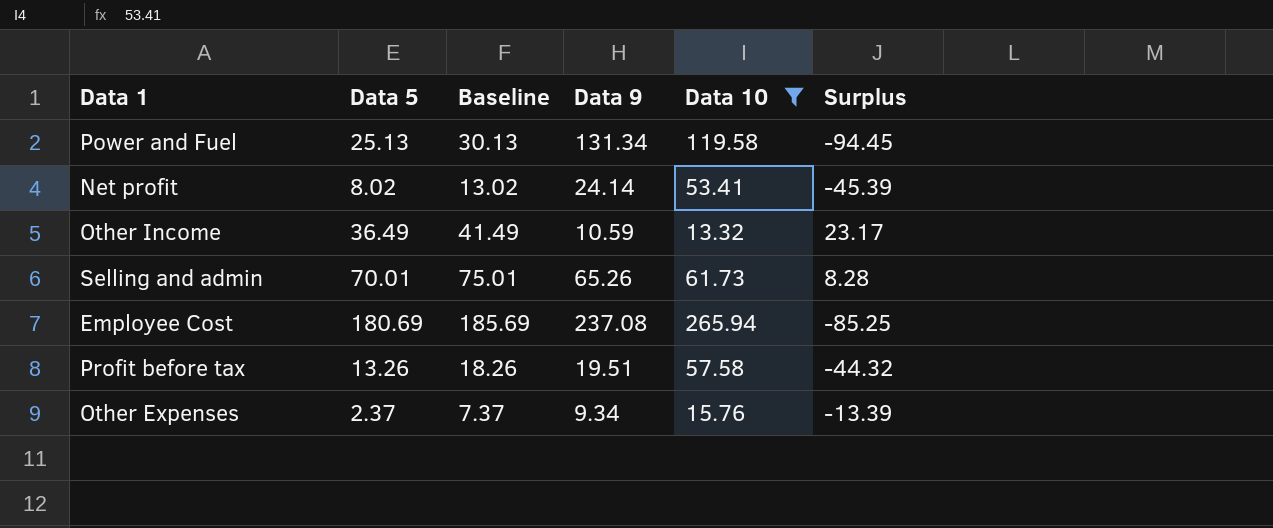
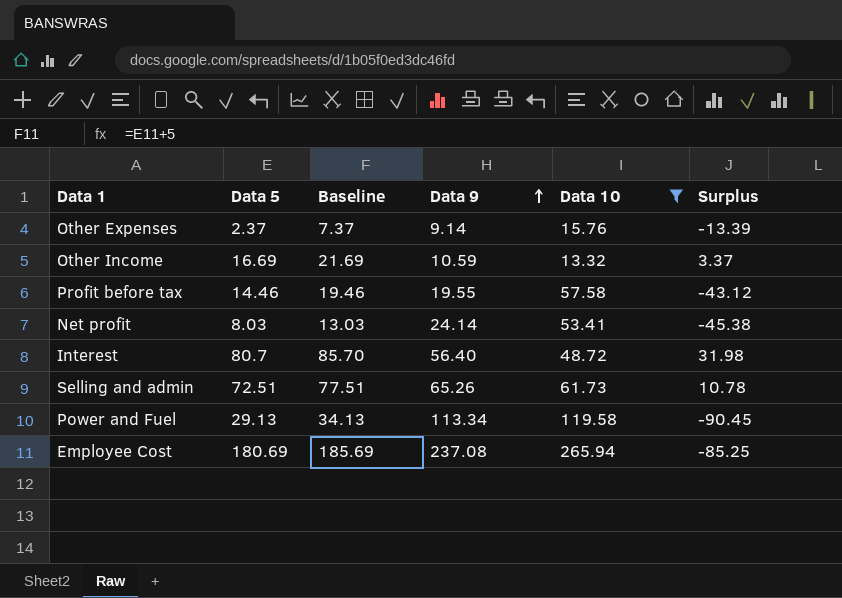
row order: none -> Data 9 ascending
Other Expenses | Data 9: 9.34 -> 9.14
Other Income | Data 5: 36.49 -> 16.69
Other Income | Baseline: 41.49 -> 21.69
Other Income | Surplus: 23.17 -> 3.37
Profit before tax | Data 5: 13.26 -> 14.46
Profit before tax | Baseline: 18.26 -> 19.46
Profit before tax | Data 9: 19.51 -> 19.55
Profit before tax | Surplus: -44.32 -> -43.12
Net profit | Data 5: 8.02 -> 8.03
Net profit | Baseline: 13.02 -> 13.03
Net profit | Surplus: -45.39 -> -45.38
row Interest: none -> 80.7 | 85.70 | 56.40 | 48.72 | 31.98
Selling and admin | Data 5: 70.01 -> 72.51
Selling and admin | Baseline: 75.01 -> 77.51
Selling and admin | Surplus: 8.28 -> 10.78
Power and Fuel | Data 5: 25.13 -> 29.13
Power and Fuel | Baseline: 30.13 -> 34.13
Power and Fuel | Data 9: 131.34 -> 113.34
Power and Fuel | Surplus: -94.45 -> -90.45

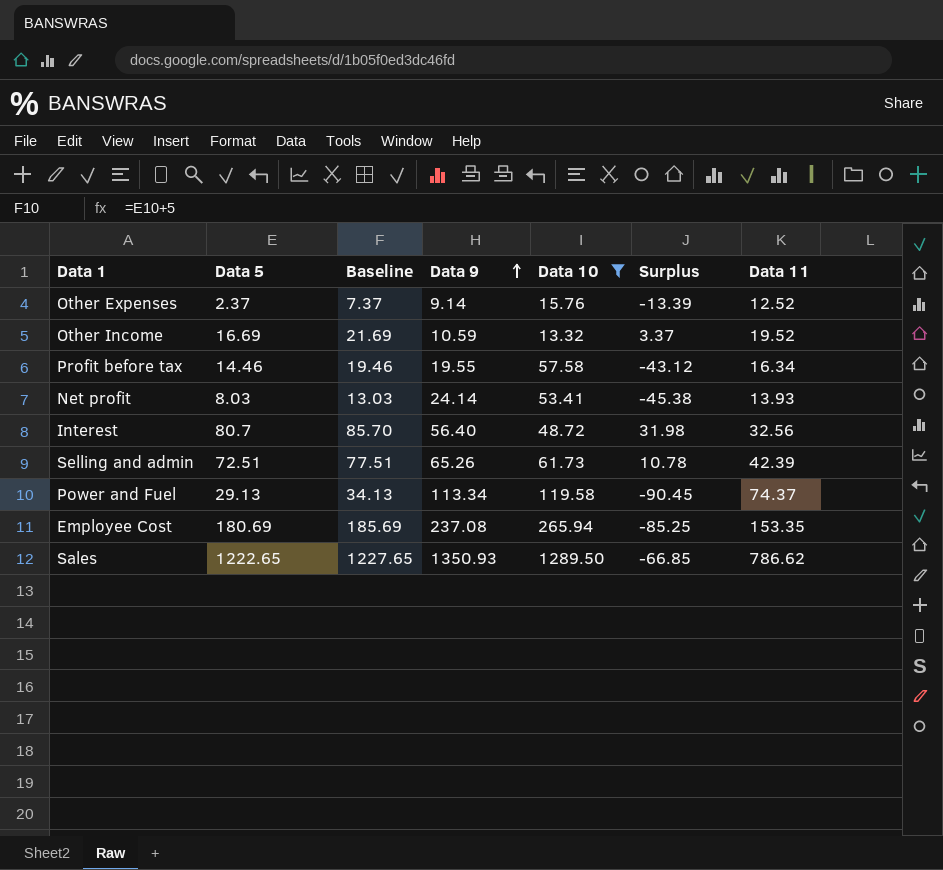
column Data 11 | position: none -> 7
row Sales: none -> 1222.65 | 1227.65 | 1350.93 | 1289.50 | -66.85 | 786.62

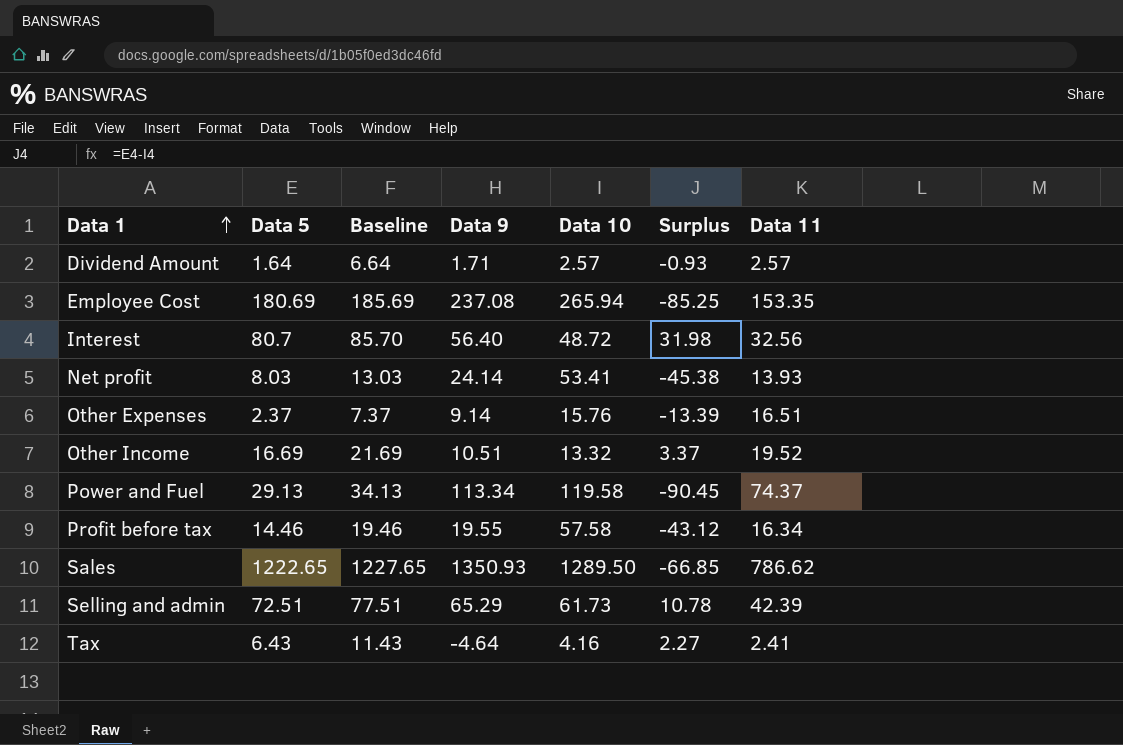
filter: Data 10 >= 13.32 -> none
row order: Data 9 ascending -> Data 1 ascending
Other Expenses | Data 11: 12.52 -> 16.51
Other Income | Data 9: 10.59 -> 10.51
Selling and admin | Data 9: 65.26 -> 65.29

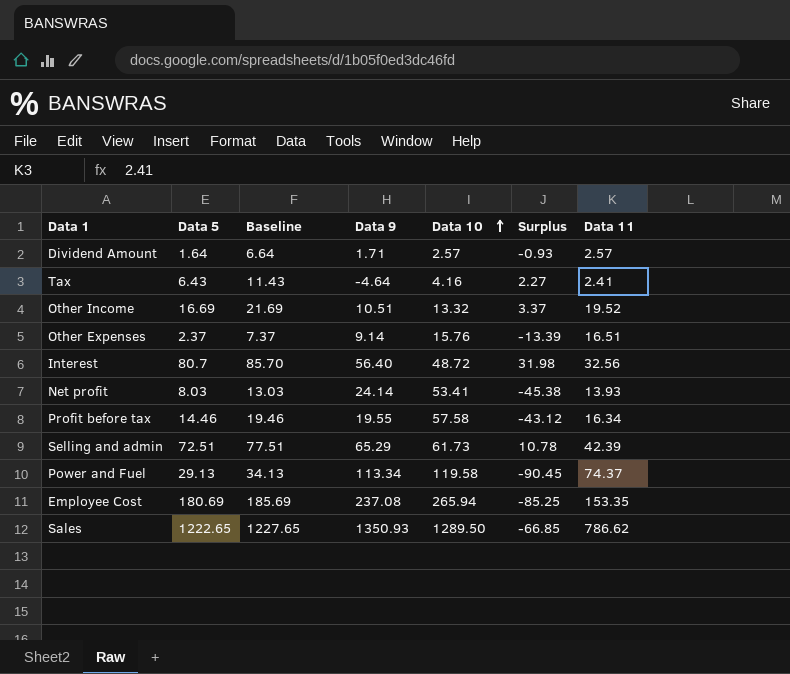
row order: Data 1 ascending -> Data 10 ascending

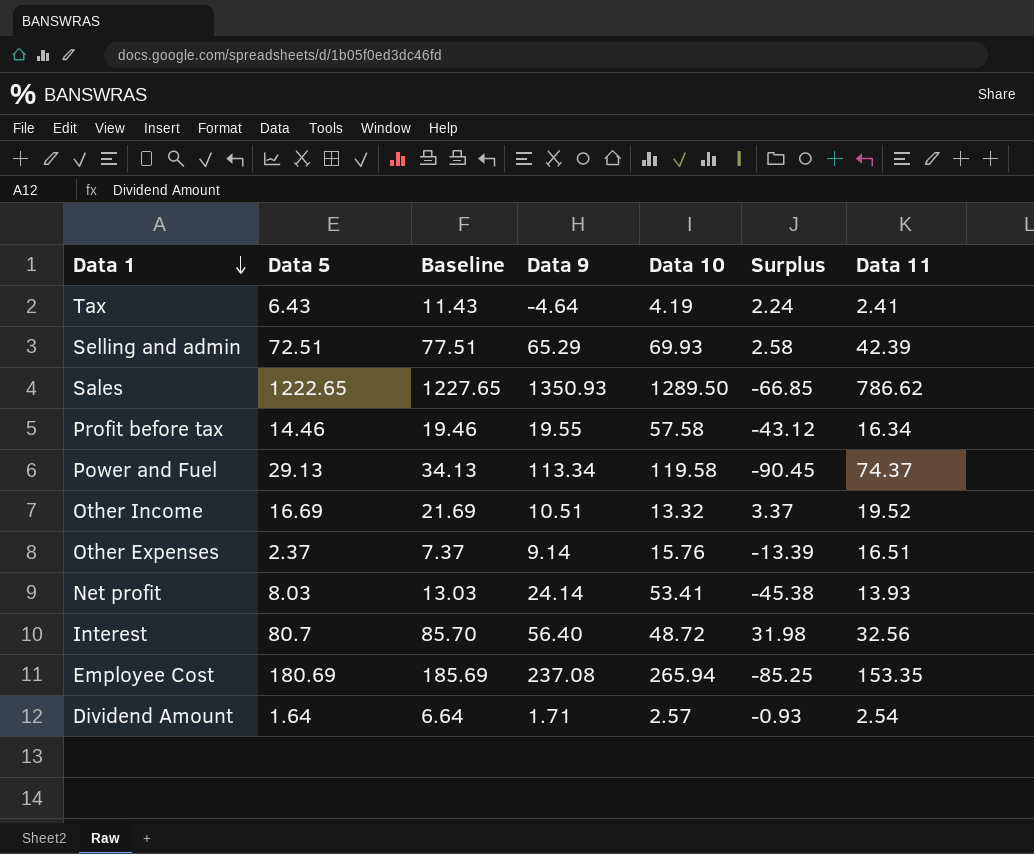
row order: Data 10 ascending -> Data 1 descending
Tax | Data 10: 4.16 -> 4.19
Tax | Surplus: 2.27 -> 2.24
Selling and admin | Data 10: 61.73 -> 69.93
Selling and admin | Surplus: 10.78 -> 2.58
Dividend Amount | Data 11: 2.57 -> 2.54

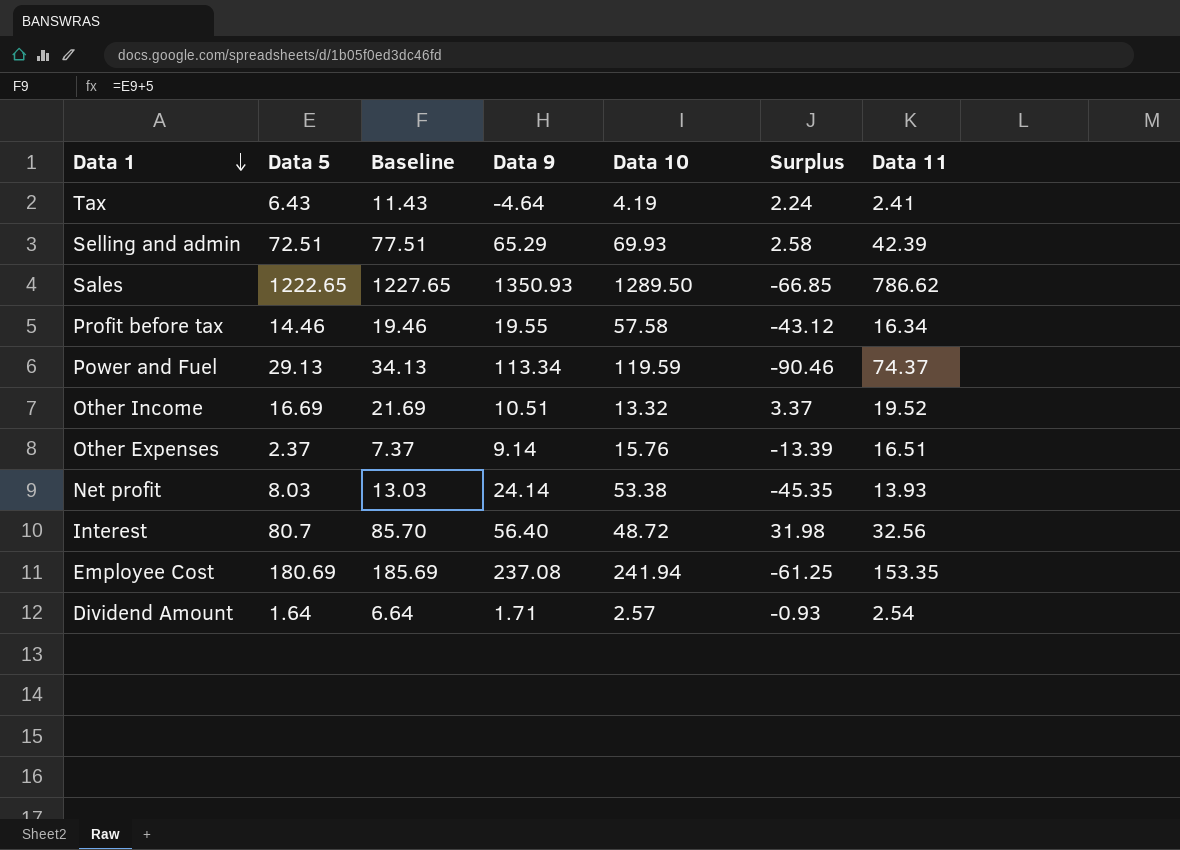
Power and Fuel | Data 10: 119.58 -> 119.59
Power and Fuel | Surplus: -90.45 -> -90.46
Net profit | Data 10: 53.41 -> 53.38
Net profit | Surplus: -45.38 -> -45.35
Employee Cost | Data 10: 265.94 -> 241.94
Employee Cost | Surplus: -85.25 -> -61.25

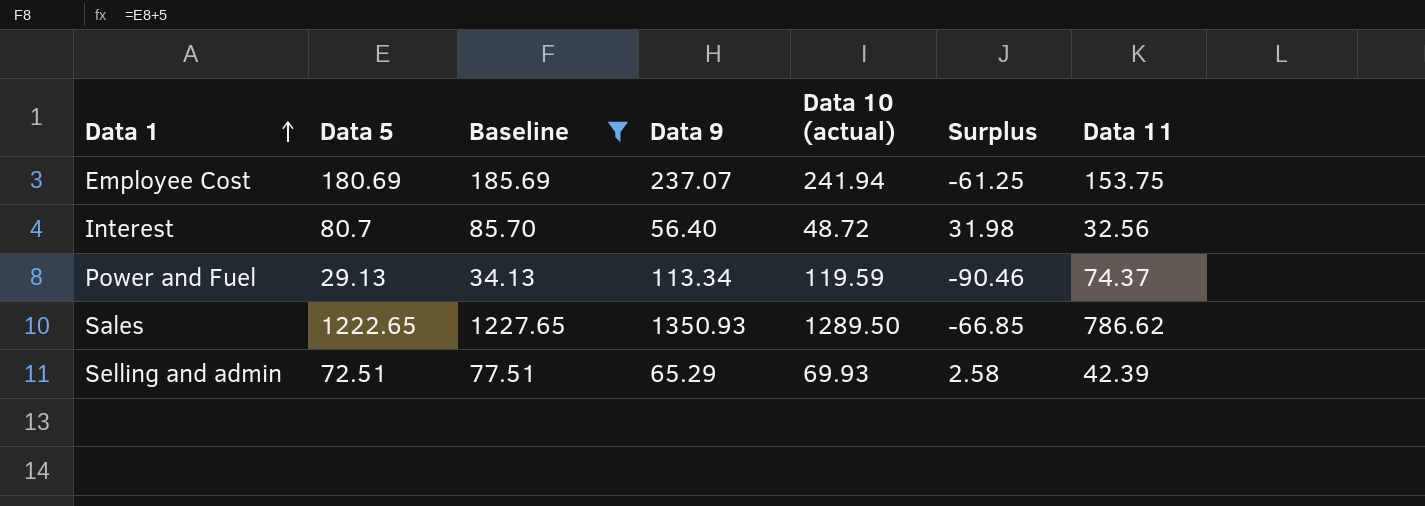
filter: none -> Baseline >= 34.13
row order: Data 1 descending -> Data 1 ascending
column name: Data 10 -> Data 10 (actual)
Employee Cost | Data 9: 237.08 -> 237.07
Employee Cost | Data 11: 153.35 -> 153.75

